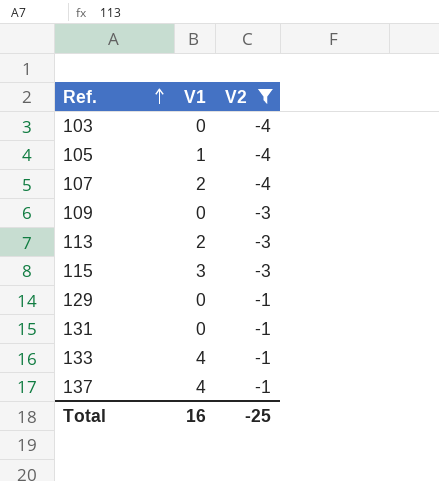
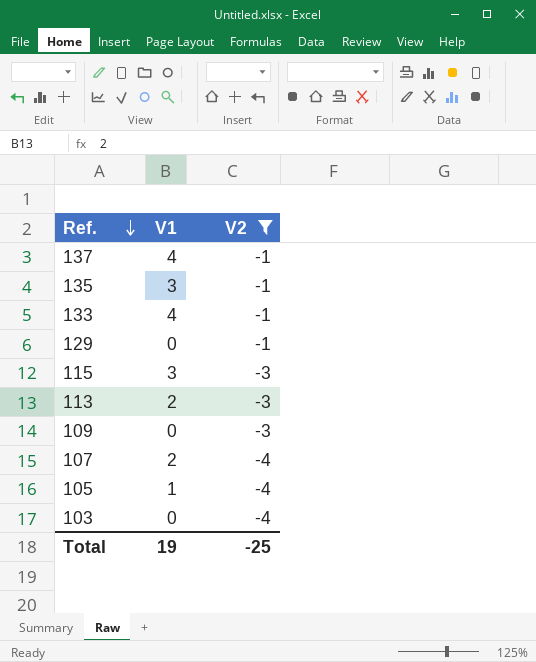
row order: Ref. ascending -> Ref. descending
row 131: 0 | -1 -> none
row 135: none -> 3 | -1
Total | V1: 16 -> 19

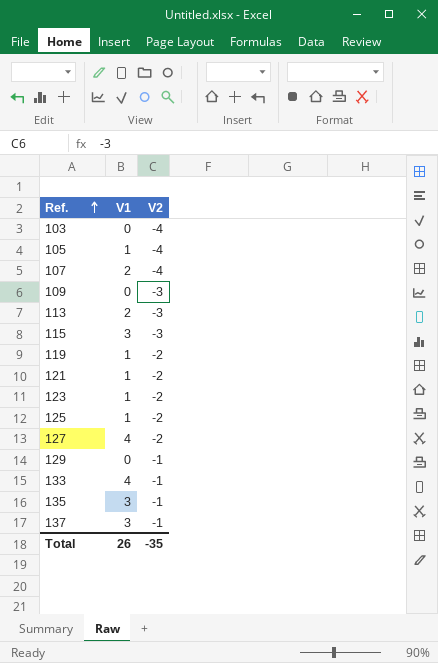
filter: V2 != -2 -> none
row order: Ref. descending -> Ref. ascending
137 | V1: 4 -> 3
Total | V1: 19 -> 26
Total | V2: -25 -> -35

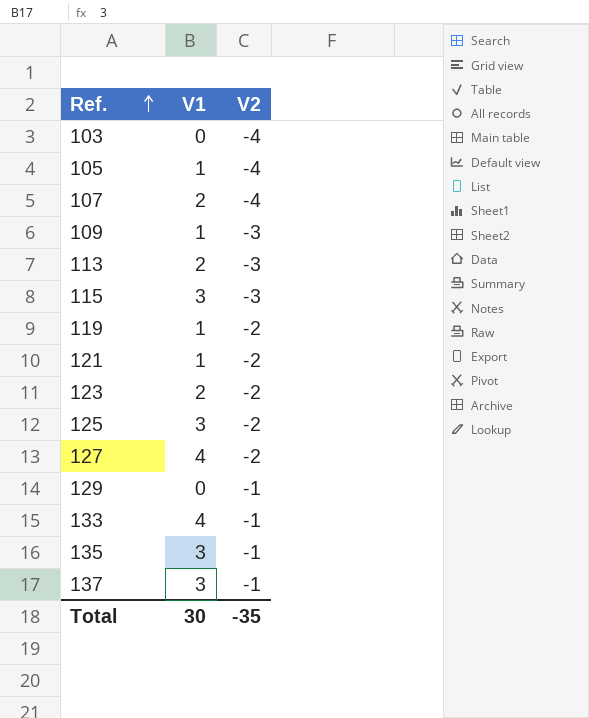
109 | V1: 0 -> 1
123 | V1: 1 -> 2
125 | V1: 1 -> 3
Total | V1: 26 -> 30

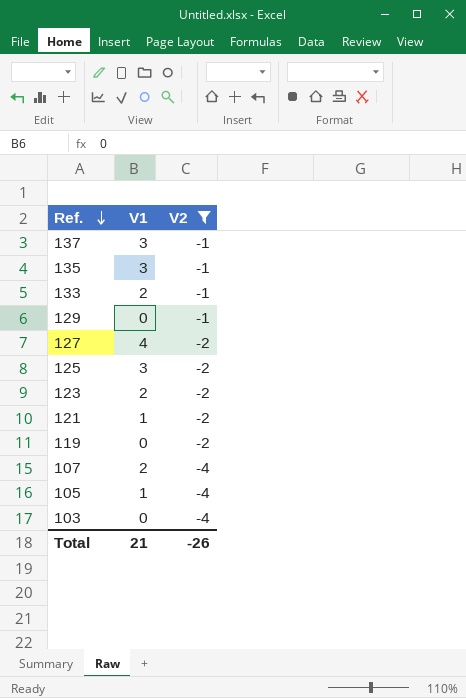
filter: none -> V2 != -3
row order: Ref. ascending -> Ref. descending
133 | V1: 4 -> 2
119 | V1: 1 -> 0
Total | V1: 30 -> 21
Total | V2: -35 -> -26

